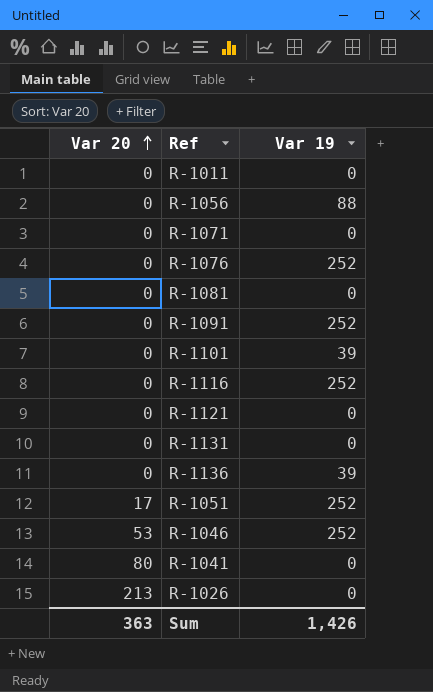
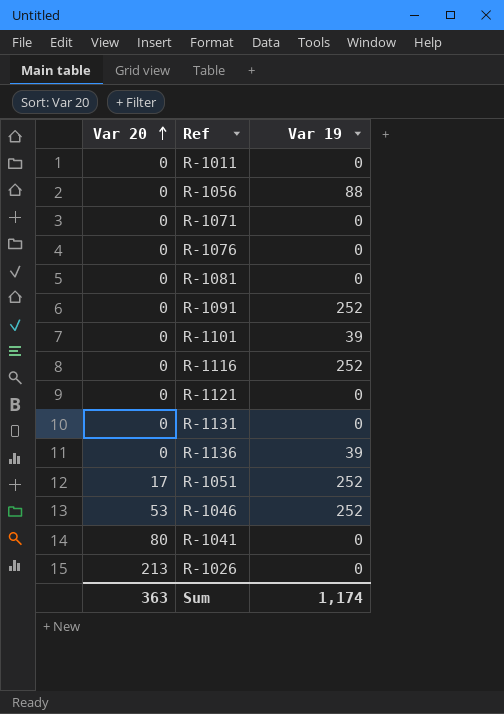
R-1076 | Var 19: 252 -> 0
Sum | Var 19: 1,426 -> 1,174

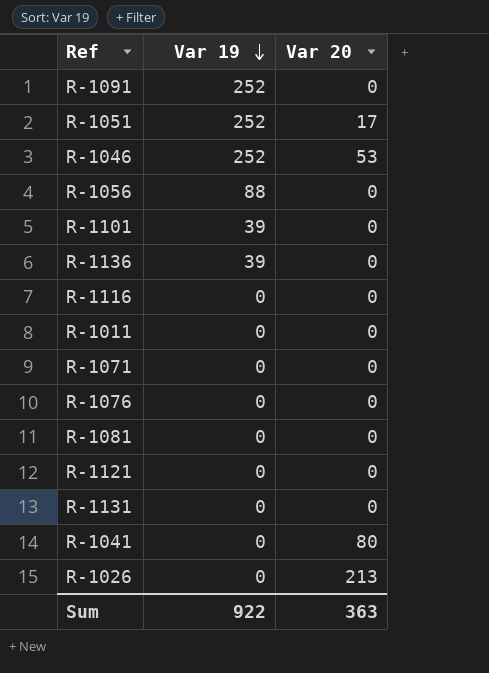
row order: Var 20 ascending -> Var 19 descending
column Var 20 | position: 1 -> 3
R-1116 | Var 19: 252 -> 0
Sum | Var 19: 1,174 -> 922

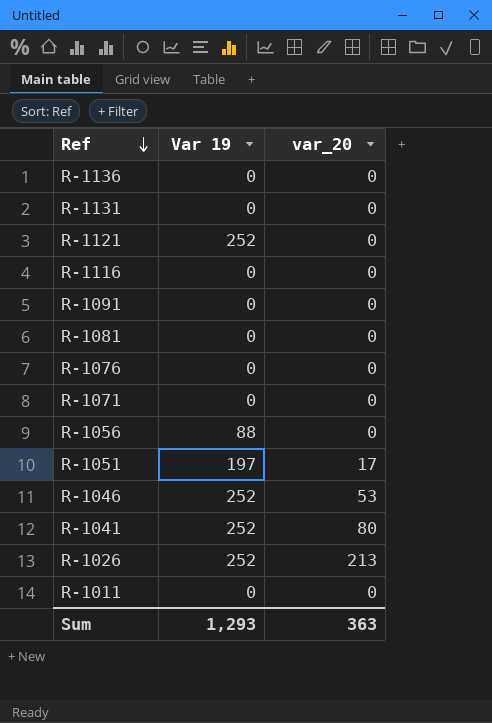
row order: Var 19 descending -> Ref descending
column name: Var 20 -> var_20
row R-1101: 39 | 0 -> none
R-1136 | Var 19: 39 -> 0
R-1121 | Var 19: 0 -> 252
R-1091 | Var 19: 252 -> 0
R-1051 | Var 19: 252 -> 197
R-1041 | Var 19: 0 -> 252
R-1026 | Var 19: 0 -> 252
Sum | Var 19: 922 -> 1,293

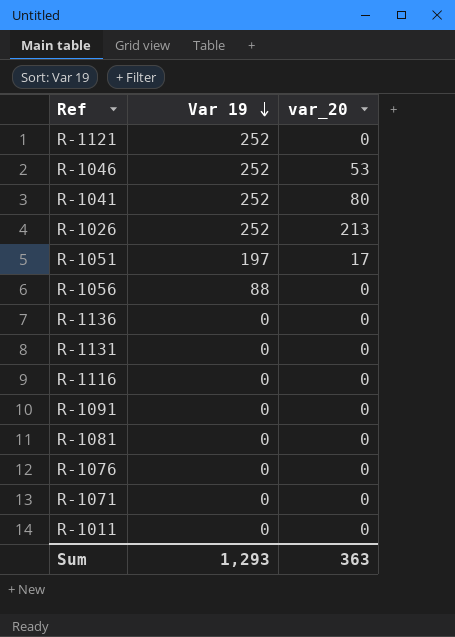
row order: Ref descending -> Var 19 descending

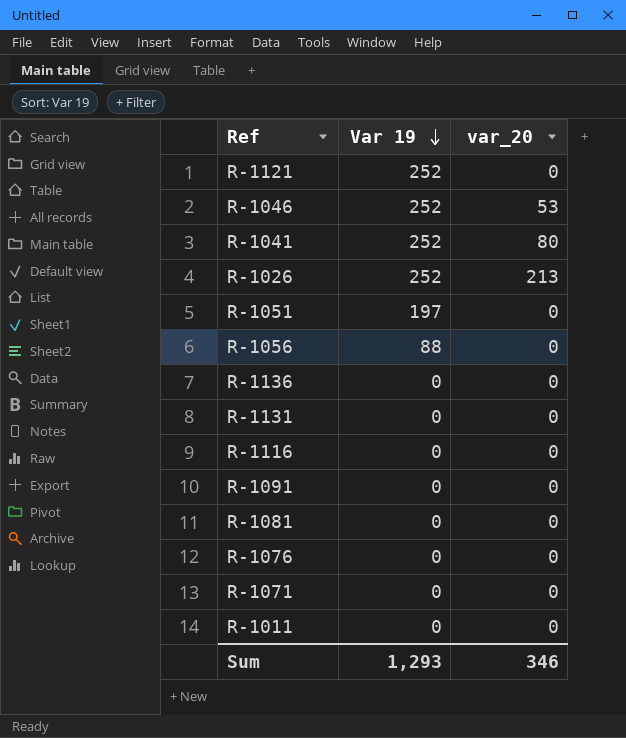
R-1051 | var_20: 17 -> 0
Sum | var_20: 363 -> 346

